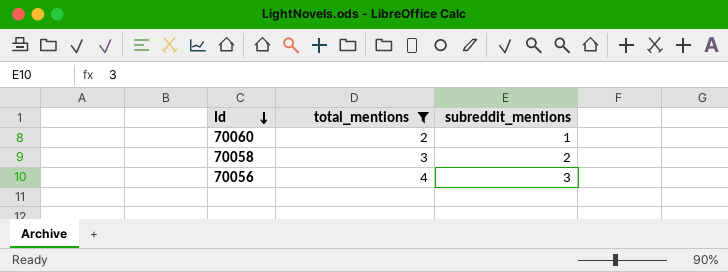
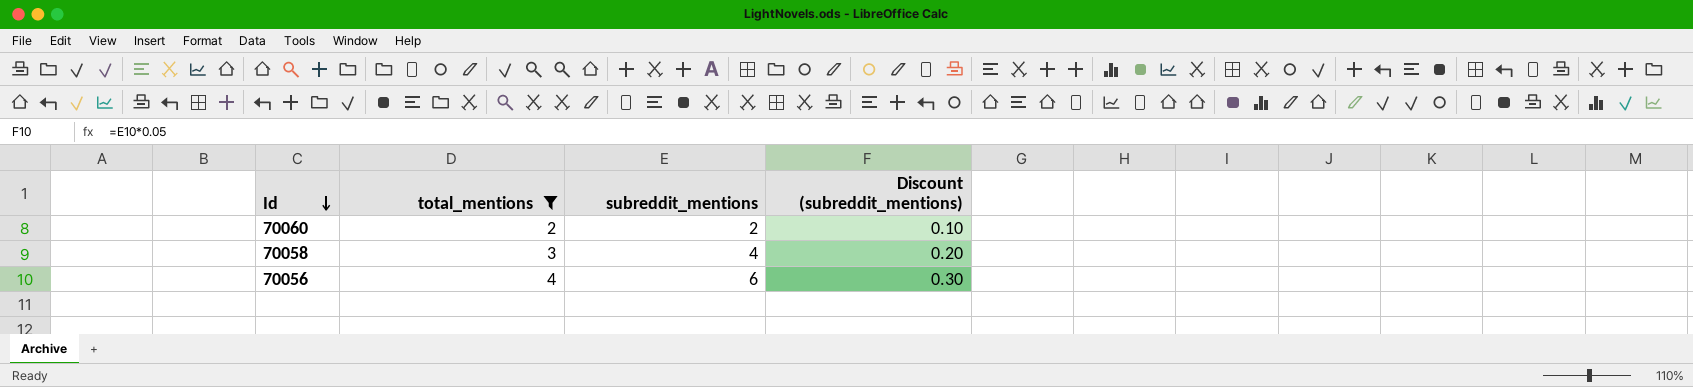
column Discount (subreddit_mentions) | formula: none -> [subreddit_mentions] * 0.05
70060 | subreddit_mentions: 1 -> 2
70058 | subreddit_mentions: 2 -> 4
70056 | subreddit_mentions: 3 -> 6

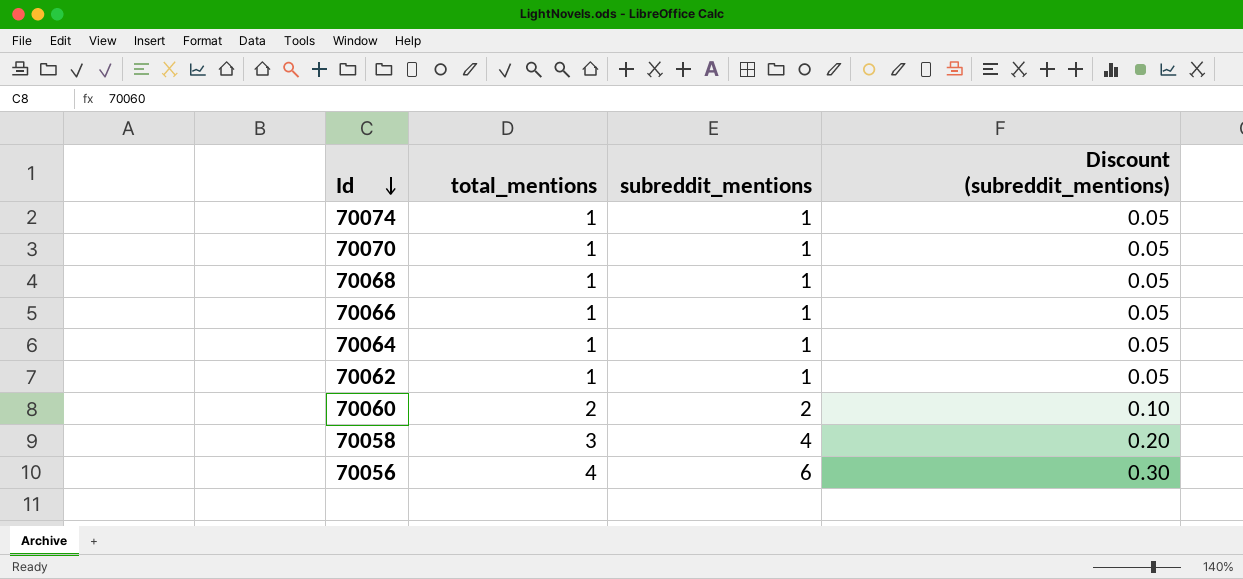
filter: total_mentions != 1 -> none

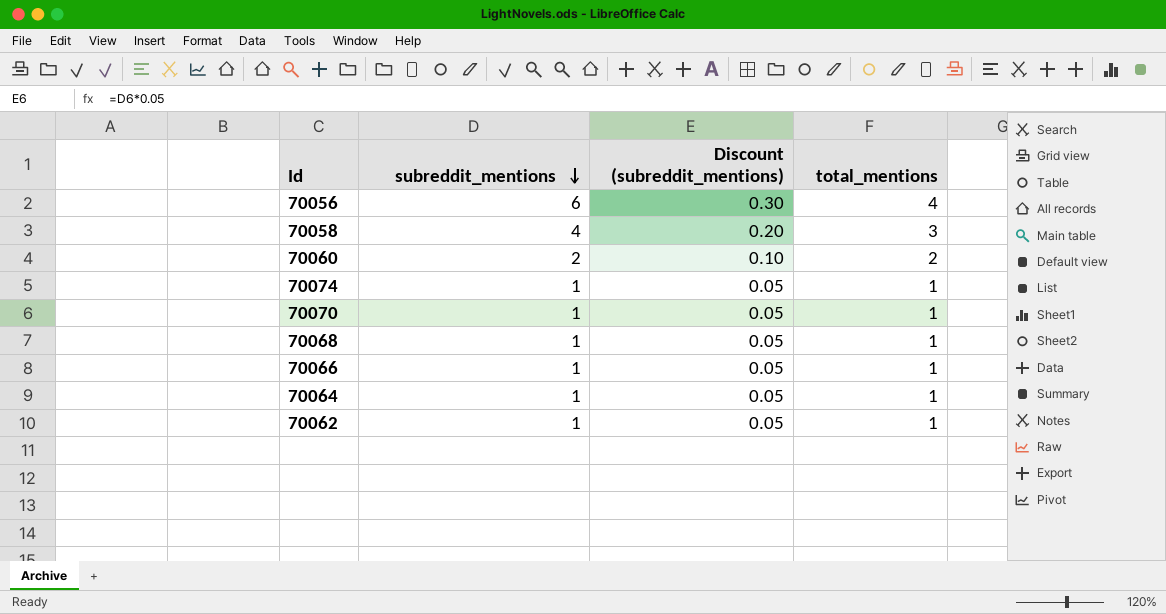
row order: Id descending -> subreddit_mentions descending
column total_mentions | position: 2 -> 4

